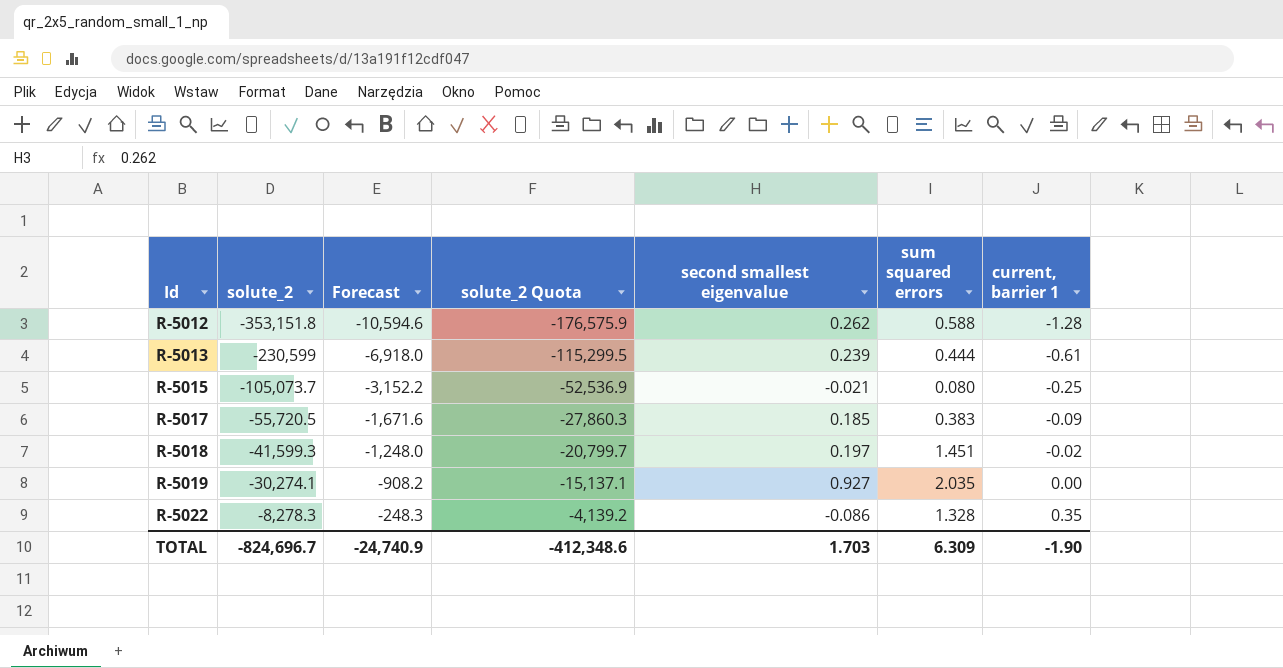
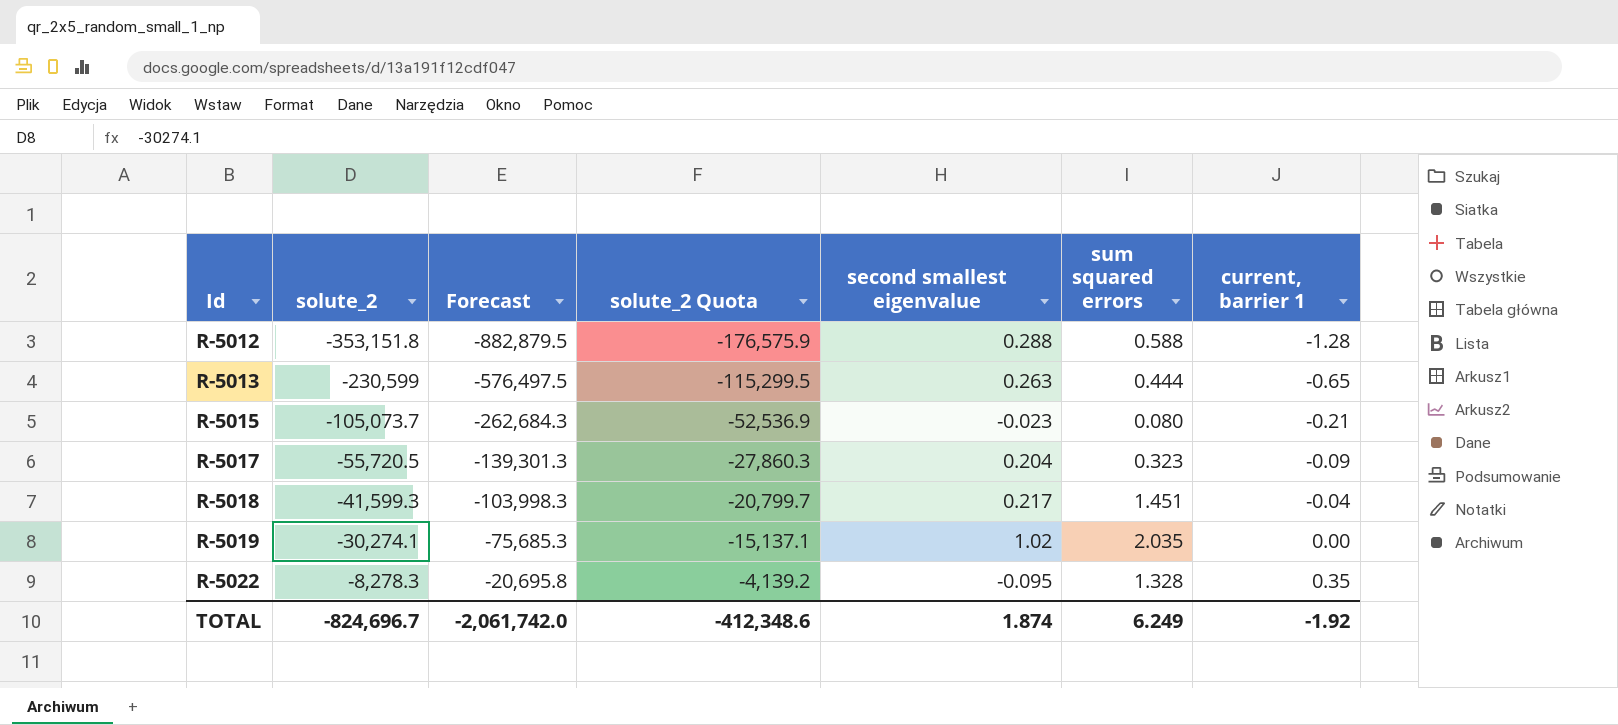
column Forecast | formula: [solute_2] * 0.03 -> [solute_2] * 2.5
R-5012 | second smallest eigenvalue: 0.262 -> 0.288
R-5013 | second smallest eigenvalue: 0.239 -> 0.263
R-5013 | current, barrier 1: -0.61 -> -0.65
R-5015 | second smallest eigenvalue: -0.021 -> -0.023
R-5015 | current, barrier 1: -0.25 -> -0.21
R-5017 | second smallest eigenvalue: 0.185 -> 0.204
R-5017 | sum squared errors: 0.383 -> 0.323
R-5018 | second smallest eigenvalue: 0.197 -> 0.217
R-5018 | current, barrier 1: -0.02 -> -0.04
R-5019 | second smallest eigenvalue: 0.927 -> 1.02
R-5022 | second smallest eigenvalue: -0.086 -> -0.095
TOTAL | Forecast: -24,740.9 -> -2,061,742.0
TOTAL | second smallest eigenvalue: 1.703 -> 1.874
TOTAL | sum squared errors: 6.309 -> 6.249
TOTAL | current, barrier 1: -1.90 -> -1.92

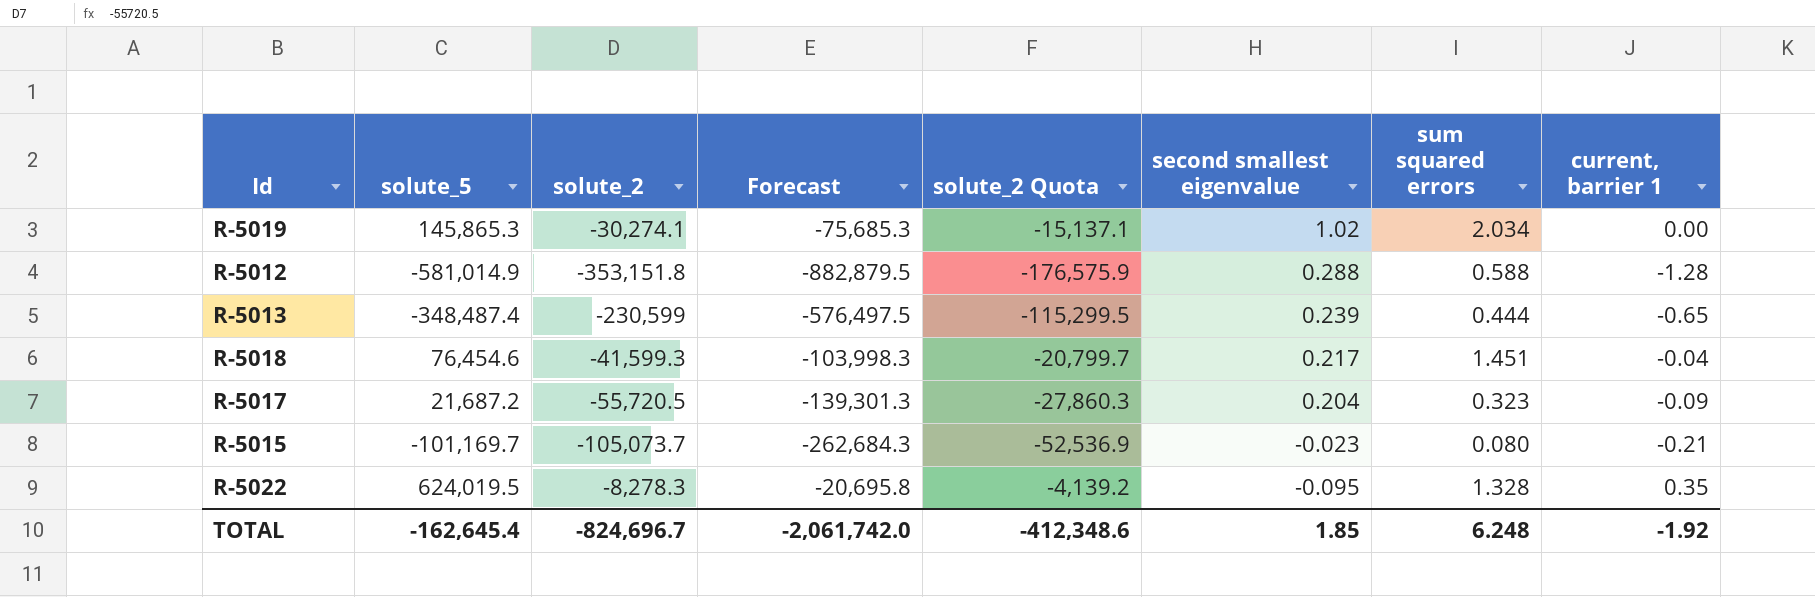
row order: Id ascending -> second smallest eigenvalue descending
column solute_5 | position: none -> 2
R-5019 | sum squared errors: 2.035 -> 2.034
R-5013 | second smallest eigenvalue: 0.263 -> 0.239
TOTAL | second smallest eigenvalue: 1.874 -> 1.85
TOTAL | sum squared errors: 6.249 -> 6.248

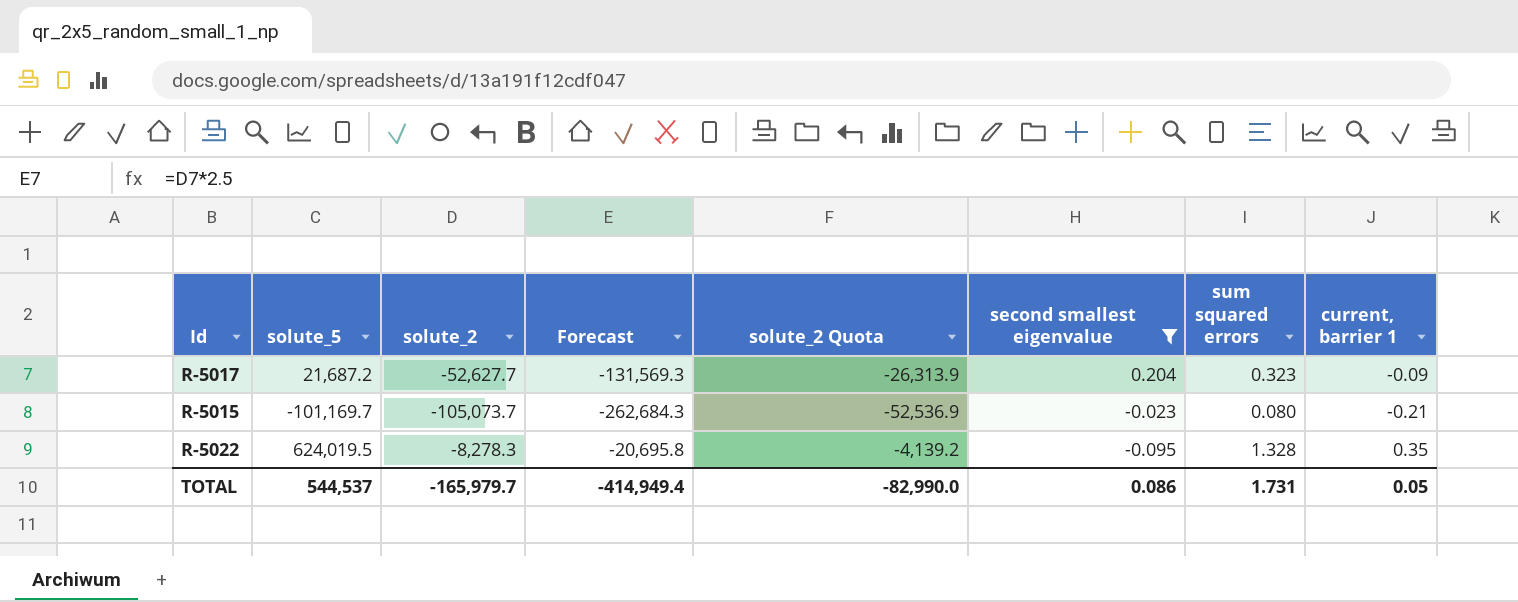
filter: none -> second smallest eigenvalue <= 0.204
R-5017 | solute_2: -55,720.5 -> -52,627.7
R-5017 | Forecast: -139,301.3 -> -131,569.3
R-5017 | solute_2 Quota: -27,860.3 -> -26,313.9
TOTAL | solute_5: -162,645.4 -> 544,537
TOTAL | solute_2: -824,696.7 -> -165,979.7
TOTAL | Forecast: -2,061,742.0 -> -414,949.4
TOTAL | solute_2 Quota: -412,348.6 -> -82,990.0
TOTAL | second smallest eigenvalue: 1.85 -> 0.086
TOTAL | sum squared errors: 6.248 -> 1.731
TOTAL | current, barrier 1: -1.92 -> 0.05

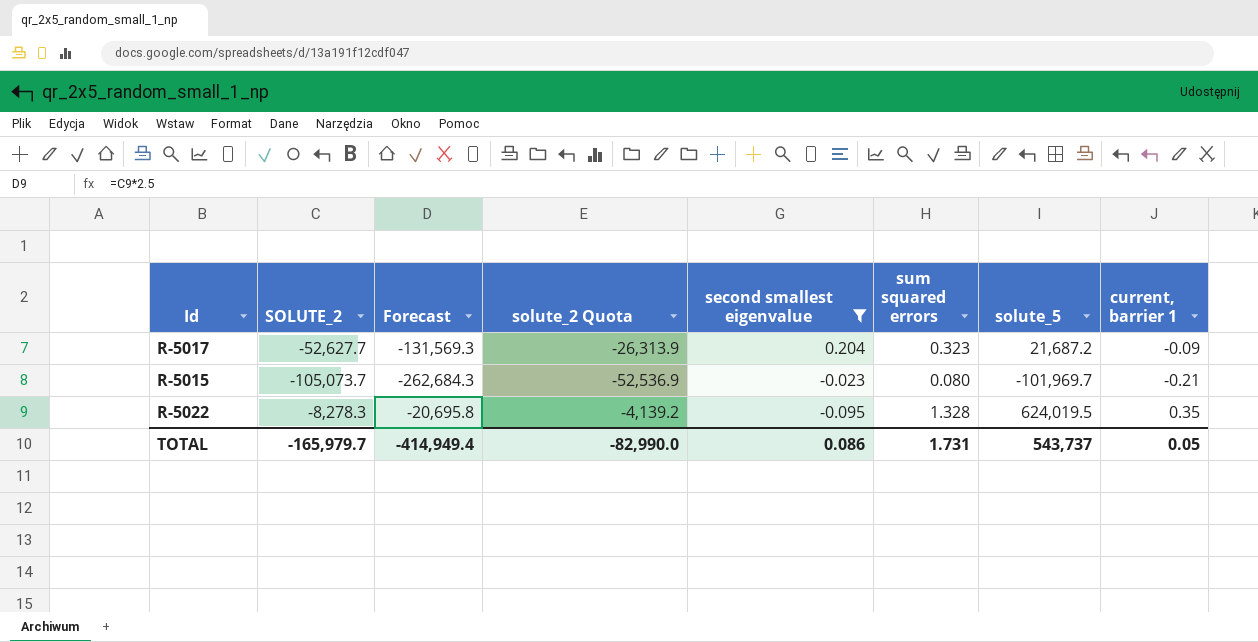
column name: solute_2 -> SOLUTE_2
column solute_5 | position: 2 -> 7
R-5015 | solute_5: -101,169.7 -> -101,969.7
TOTAL | solute_5: 544,537 -> 543,737

